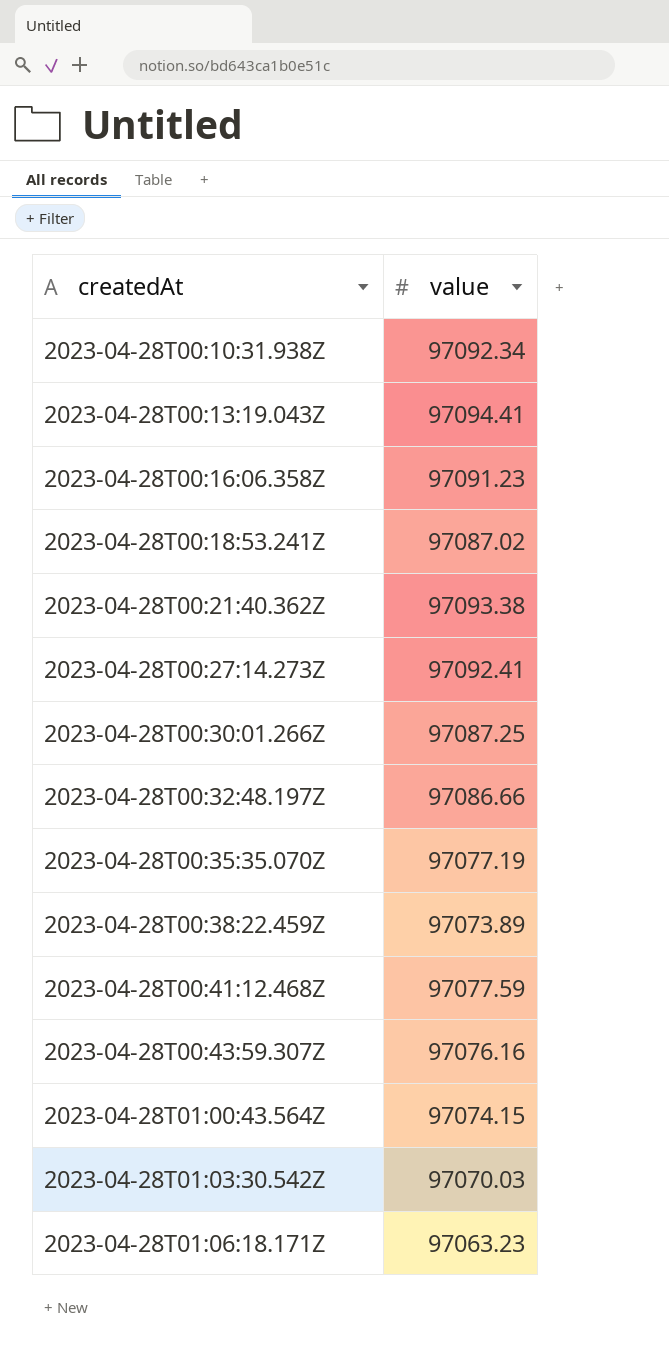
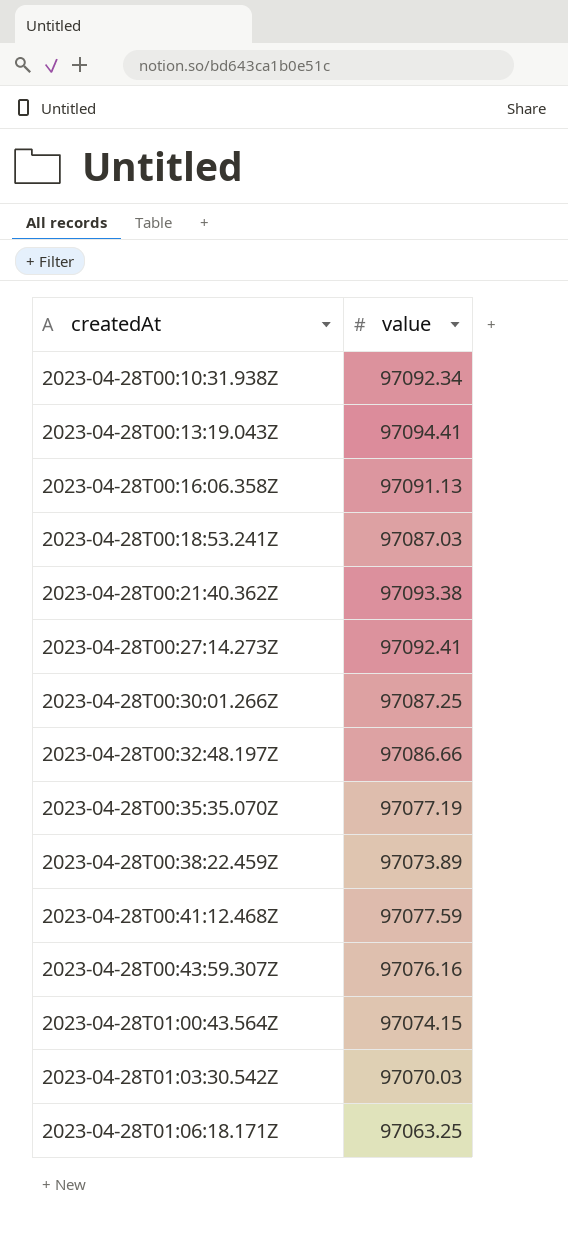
2023-04-28T00:16:06.358Z | value: 97091.23 -> 97091.13
2023-04-28T00:18:53.241Z | value: 97087.02 -> 97087.03
2023-04-28T01:06:18.171Z | value: 97063.23 -> 97063.25

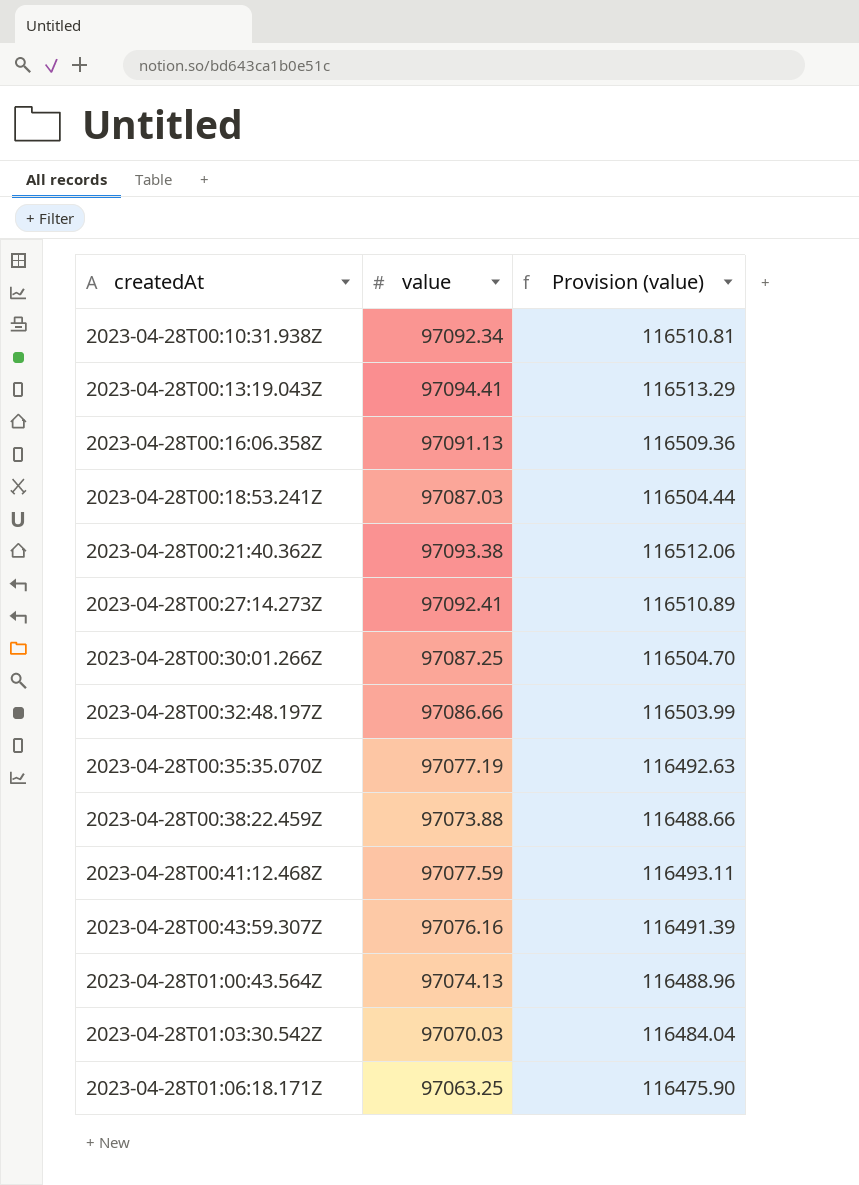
column Provision (value) | formula: none -> [value] * 1.2
2023-04-28T00:38:22.459Z | value: 97073.89 -> 97073.88
2023-04-28T01:00:43.564Z | value: 97074.15 -> 97074.13

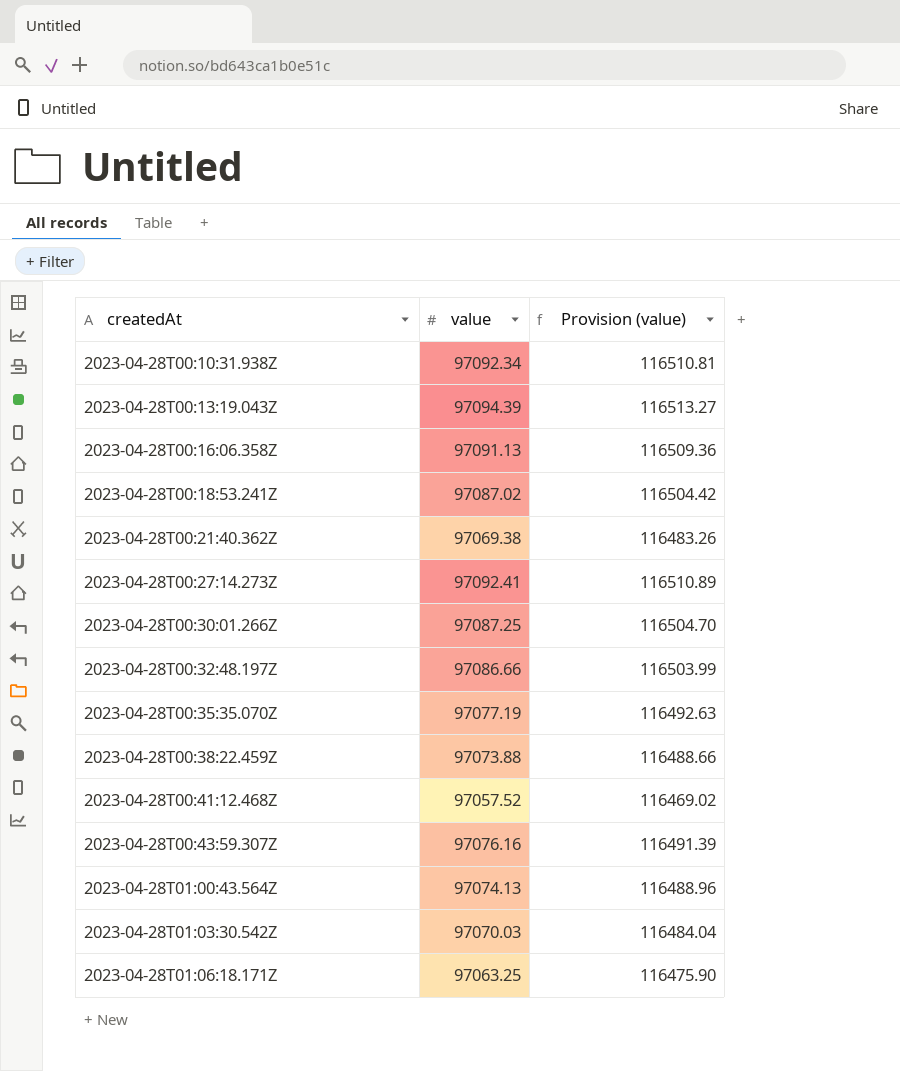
2023-04-28T00:13:19.043Z | value: 97094.41 -> 97094.39
2023-04-28T00:13:19.043Z | Provision (value): 116513.29 -> 116513.27
2023-04-28T00:18:53.241Z | value: 97087.03 -> 97087.02
2023-04-28T00:18:53.241Z | Provision (value): 116504.44 -> 116504.42
2023-04-28T00:21:40.362Z | value: 97093.38 -> 97069.38
2023-04-28T00:21:40.362Z | Provision (value): 116512.06 -> 116483.26
2023-04-28T00:41:12.468Z | value: 97077.59 -> 97057.52
2023-04-28T00:41:12.468Z | Provision (value): 116493.11 -> 116469.02

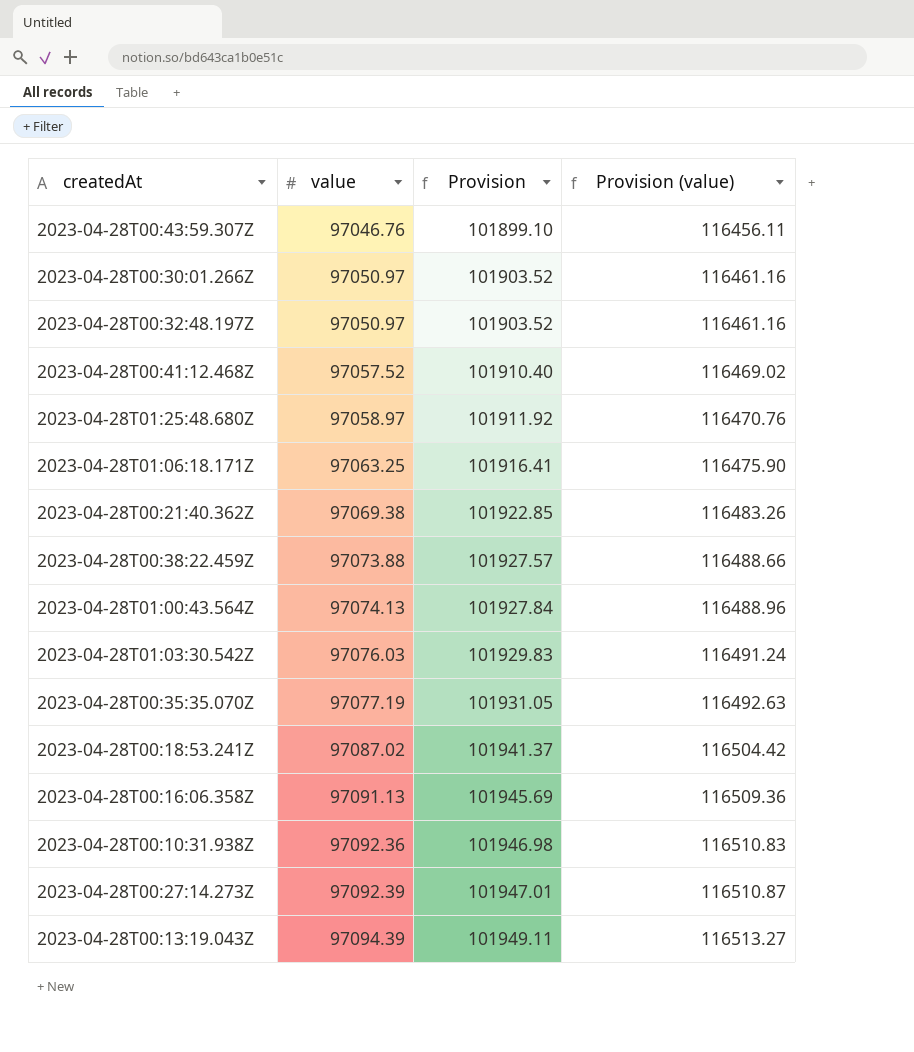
row order: createdAt ascending -> value ascending
column Provision | formula: none -> [value] * 1.05
2023-04-28T00:43:59.307Z | value: 97076.16 -> 97046.76
2023-04-28T00:43:59.307Z | Provision (value): 116491.39 -> 116456.11
2023-04-28T00:30:01.266Z | value: 97087.25 -> 97050.97
2023-04-28T00:30:01.266Z | Provision (value): 116504.70 -> 116461.16
2023-04-28T00:32:48.197Z | value: 97086.66 -> 97050.97
2023-04-28T00:32:48.197Z | Provision (value): 116503.99 -> 116461.16
row 2023-04-28T01:25:48.680Z: none -> 97058.97 | 101911.92 | 116470.76
2023-04-28T01:03:30.542Z | value: 97070.03 -> 97076.03
2023-04-28T01:03:30.542Z | Provision (value): 116484.04 -> 116491.24
2023-04-28T00:10:31.938Z | value: 97092.34 -> 97092.36
2023-04-28T00:10:31.938Z | Provision (value): 116510.81 -> 116510.83
2023-04-28T00:27:14.273Z | value: 97092.41 -> 97092.39
2023-04-28T00:27:14.273Z | Provision (value): 116510.89 -> 116510.87

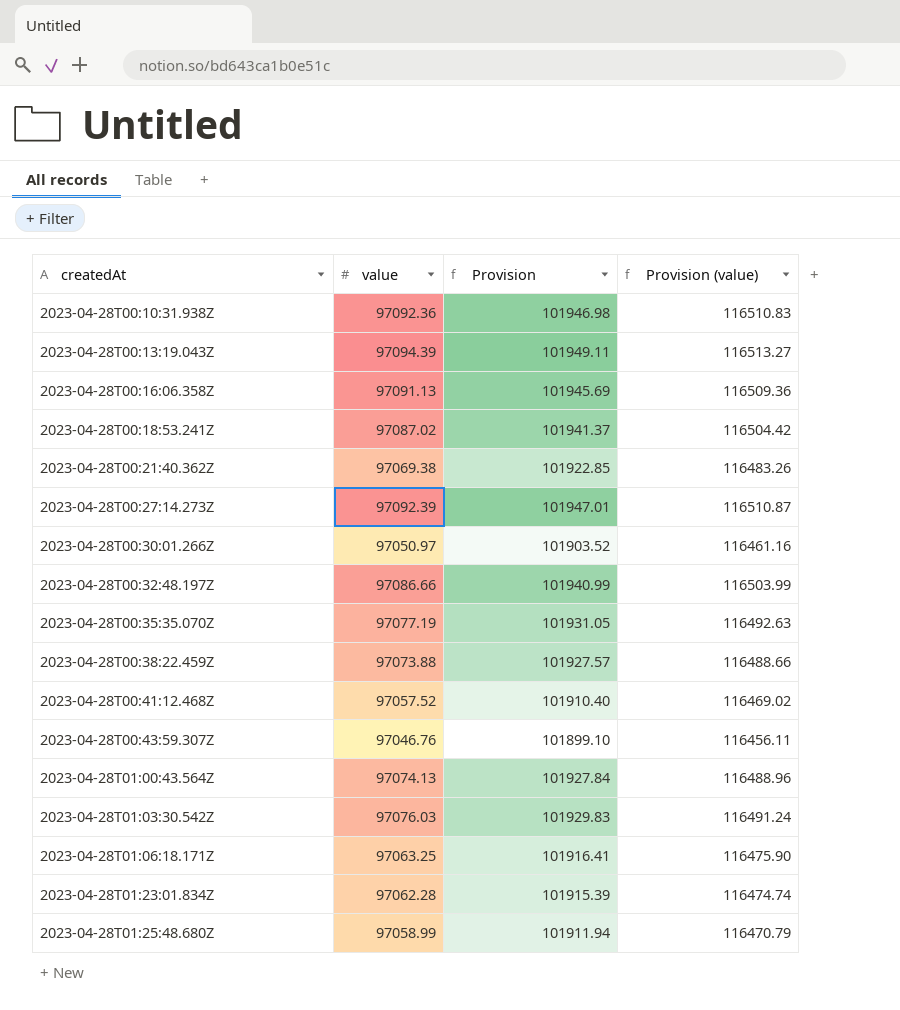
row order: value ascending -> createdAt ascending
2023-04-28T00:32:48.197Z | value: 97050.97 -> 97086.66
2023-04-28T00:32:48.197Z | Provision: 101903.52 -> 101940.99
2023-04-28T00:32:48.197Z | Provision (value): 116461.16 -> 116503.99
row 2023-04-28T01:23:01.834Z: none -> 97062.28 | 101915.39 | 116474.74
2023-04-28T01:25:48.680Z | value: 97058.97 -> 97058.99
2023-04-28T01:25:48.680Z | Provision: 101911.92 -> 101911.94
2023-04-28T01:25:48.680Z | Provision (value): 116470.76 -> 116470.79

